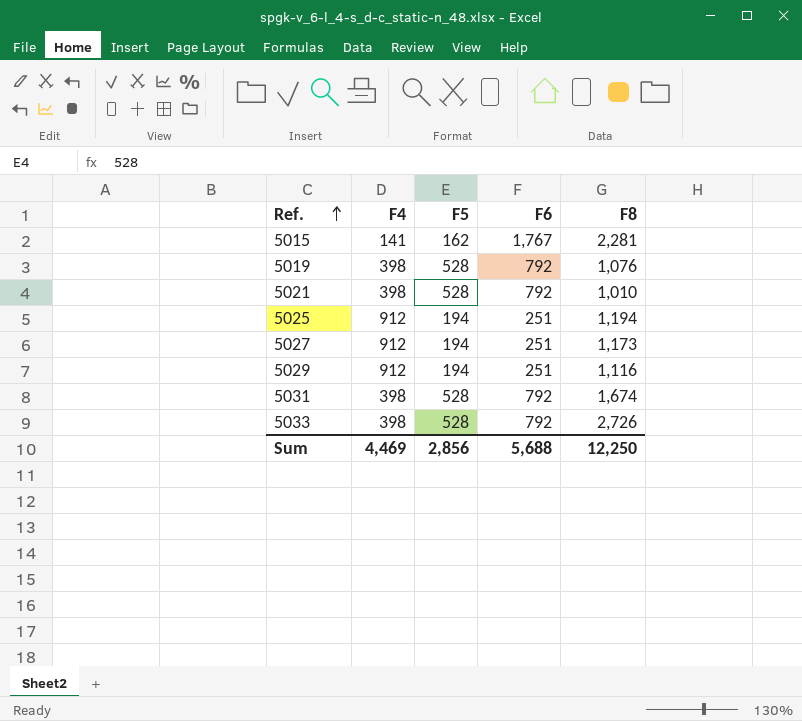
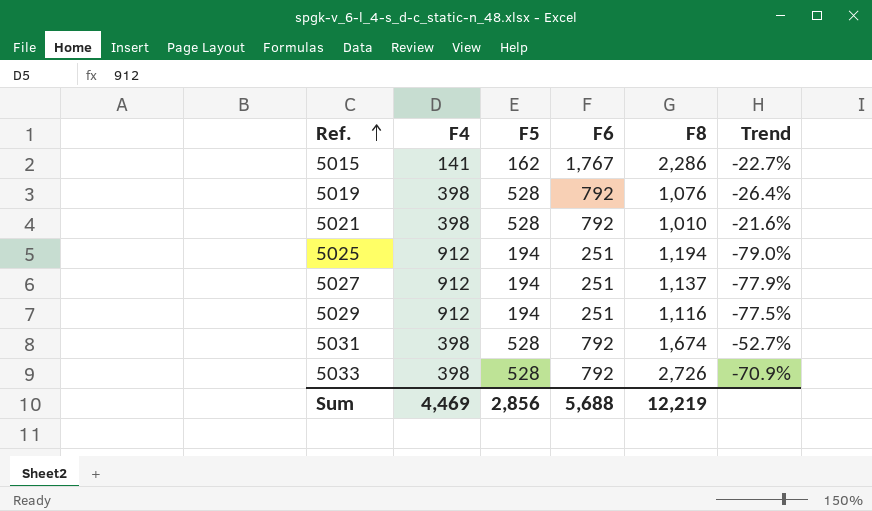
column Trend | formula: none -> ([F6] - [F8]) / [F8]
5015 | F8: 2,281 -> 2,286
5027 | F8: 1,173 -> 1,137
Sum | F8: 12,250 -> 12,219

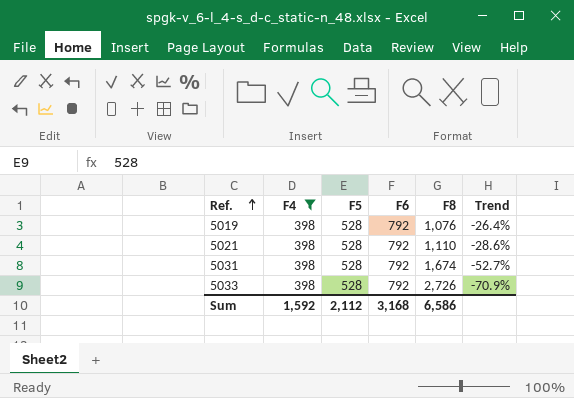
filter: none -> F4 = 398
5021 | F8: 1,010 -> 1,110
5021 | Trend: -21.6% -> -28.6%
Sum | F4: 4,469 -> 1,592
Sum | F5: 2,856 -> 2,112
Sum | F6: 5,688 -> 3,168
Sum | F8: 12,219 -> 6,586

